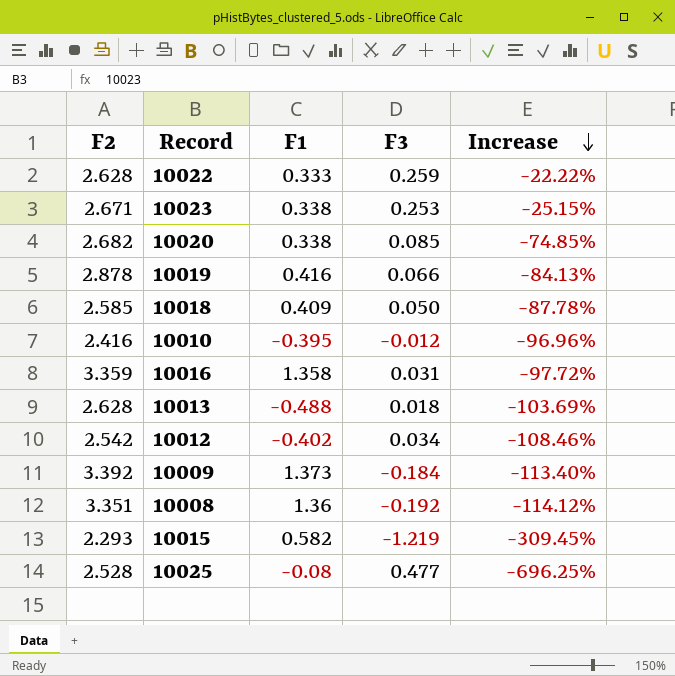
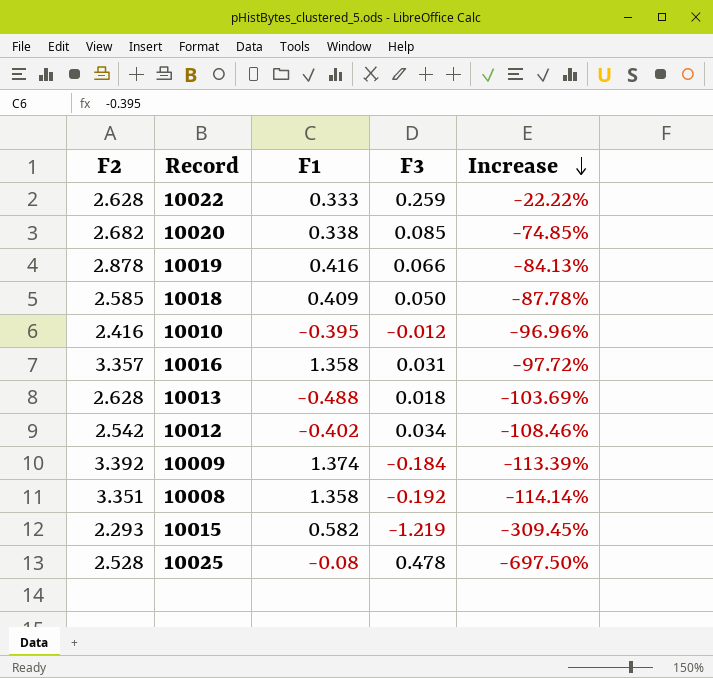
row 10023: 2.671 | 0.338 | 0.253 | -25.15% -> none
10016 | F2: 3.359 -> 3.357
10009 | F1: 1.373 -> 1.374
10009 | Increase: -113.40% -> -113.39%
10008 | F1: 1.36 -> 1.358
10008 | Increase: -114.12% -> -114.14%
10025 | F3: 0.477 -> 0.478
10025 | Increase: -696.25% -> -697.50%

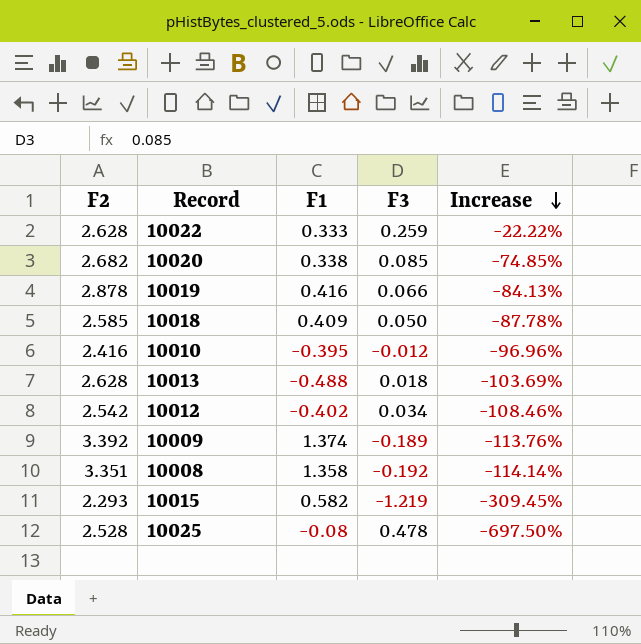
row 10016: 3.357 | 1.358 | 0.031 | -97.72% -> none
10009 | F3: -0.184 -> -0.189
10009 | Increase: -113.39% -> -113.76%

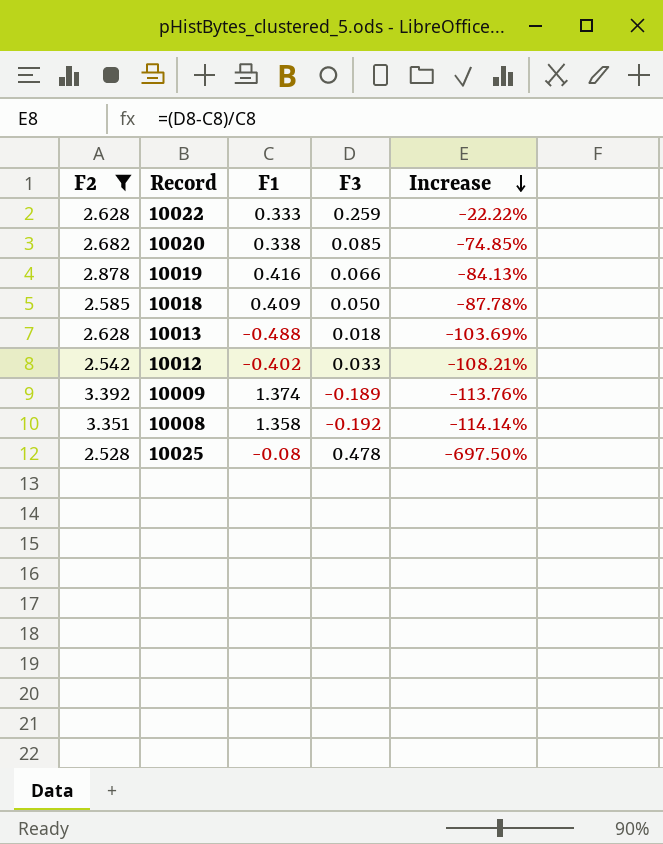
filter: none -> F2 >= 2.528
10012 | F3: 0.034 -> 0.033
10012 | Increase: -108.46% -> -108.21%

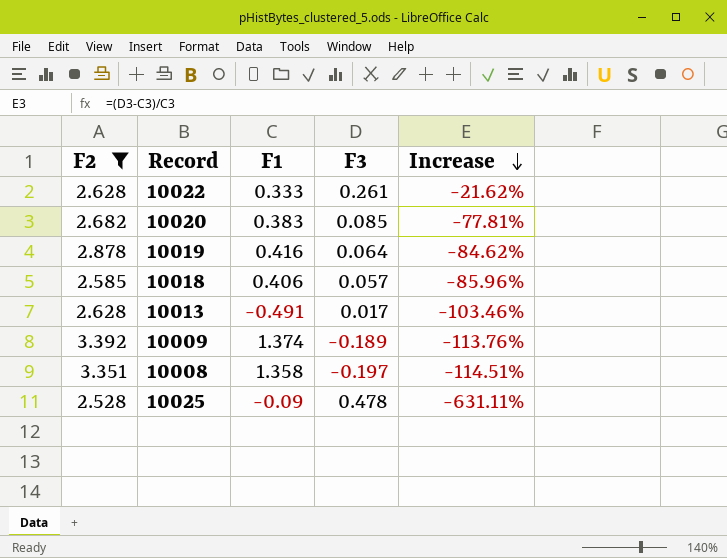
row 10012: 2.542 | -0.402 | 0.033 | -108.21% -> none
10022 | F3: 0.259 -> 0.261
10022 | Increase: -22.22% -> -21.62%
10020 | F1: 0.338 -> 0.383
10020 | Increase: -74.85% -> -77.81%
10019 | F3: 0.066 -> 0.064
10019 | Increase: -84.13% -> -84.62%
10018 | F1: 0.409 -> 0.406
10018 | F3: 0.050 -> 0.057
10018 | Increase: -87.78% -> -85.96%
10013 | F1: -0.488 -> -0.491
10013 | F3: 0.018 -> 0.017
10013 | Increase: -103.69% -> -103.46%
10008 | F3: -0.192 -> -0.197
10008 | Increase: -114.14% -> -114.51%
10025 | F1: -0.08 -> -0.09
10025 | Increase: -697.50% -> -631.11%

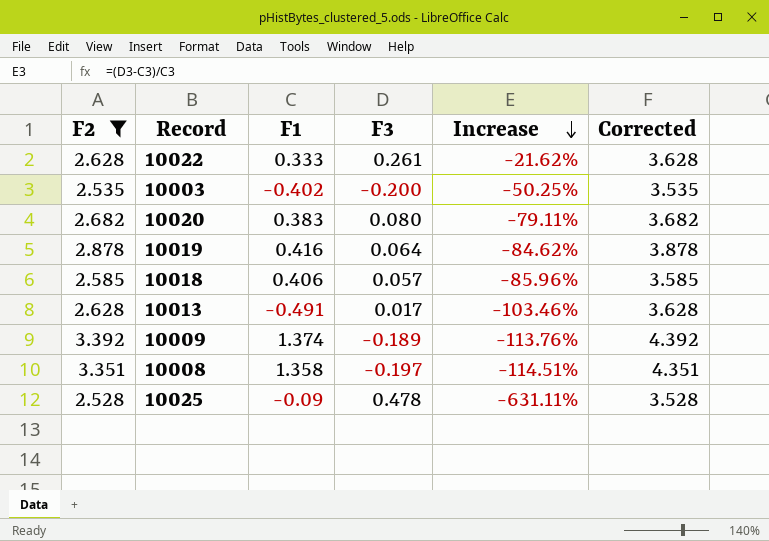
column Corrected | formula: none -> [F2] + 1
row 10003: none -> 2.535 | -0.402 | -0.200 | -50.25% | 3.535
10020 | F3: 0.085 -> 0.080
10020 | Increase: -77.81% -> -79.11%

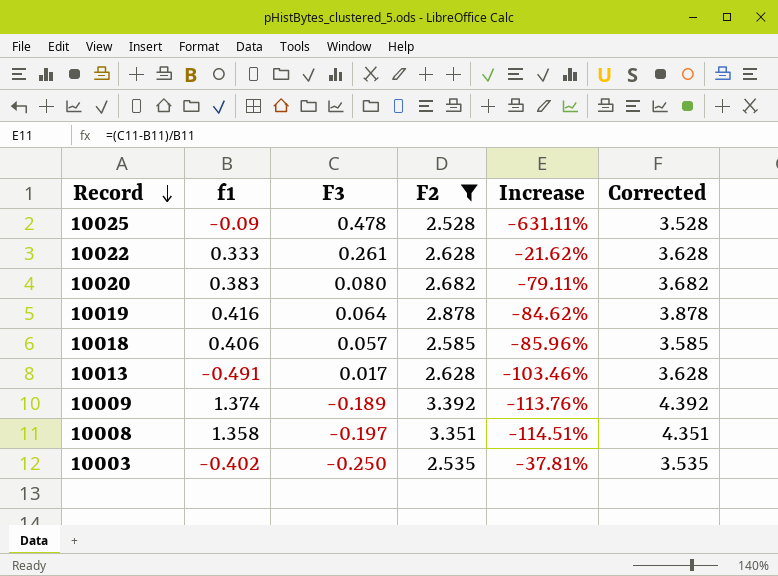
row order: Increase descending -> Record descending
column name: F1 -> f1
column F2 | position: 1 -> 4
10003 | F3: -0.200 -> -0.250
10003 | Increase: -50.25% -> -37.81%

